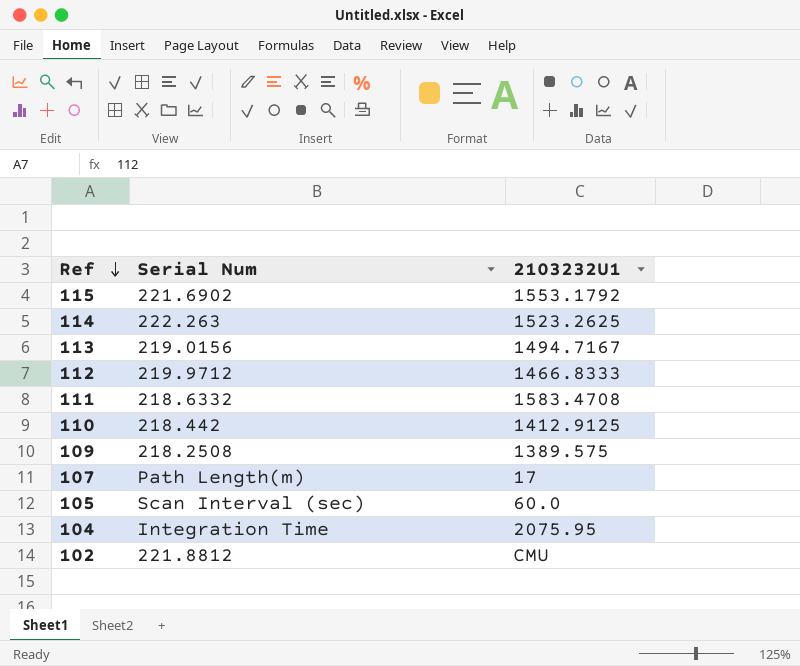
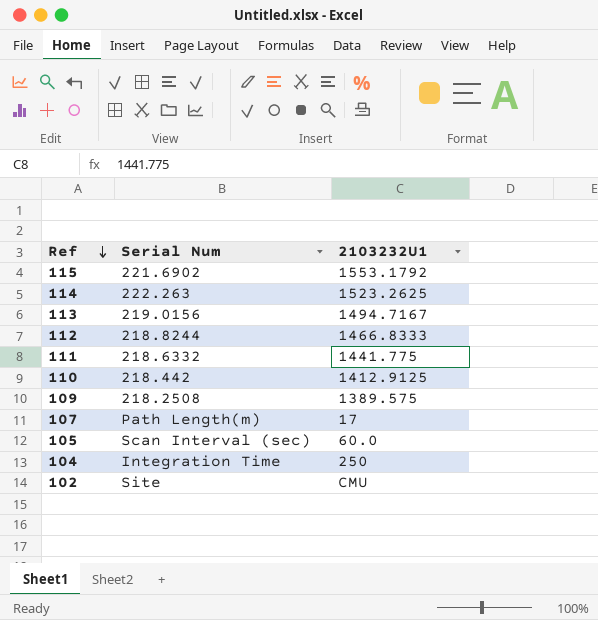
112 | Serial Num: 219.9712 -> 218.8244
111 | 2103232U1: 1583.4708 -> 1441.775
104 | 2103232U1: 2075.95 -> 250
102 | Serial Num: 221.8812 -> Site

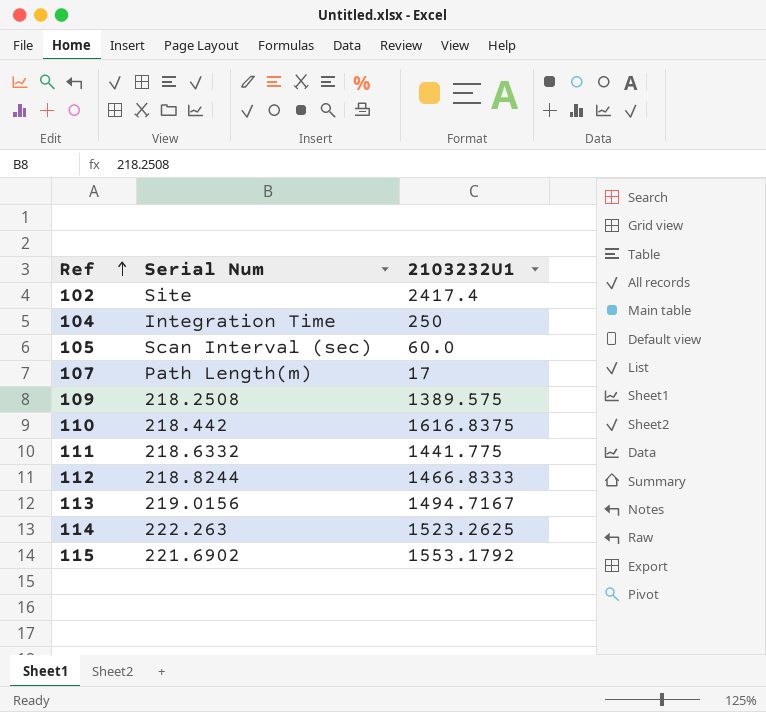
row order: Ref descending -> Ref ascending
102 | 2103232U1: CMU -> 2417.4
110 | 2103232U1: 1412.9125 -> 1616.8375

